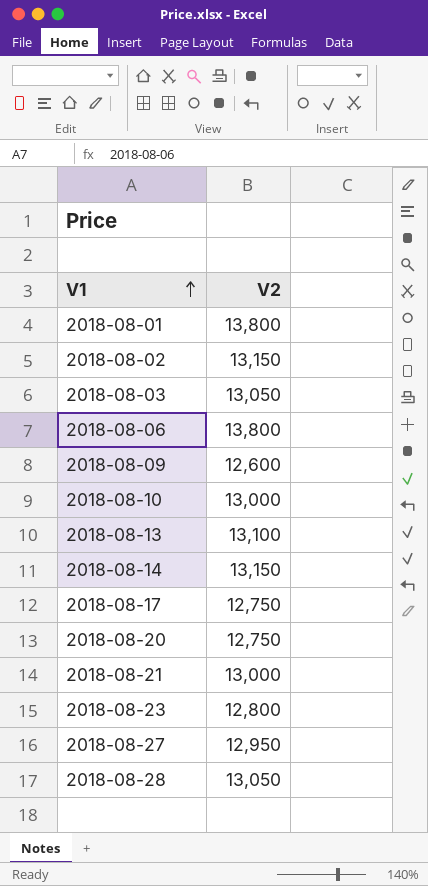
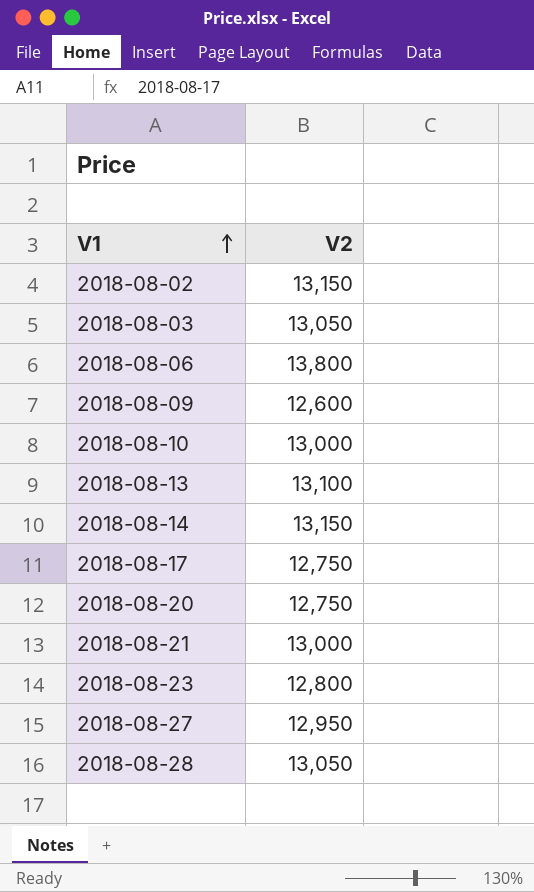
row 2018-08-01: 13,800 -> none

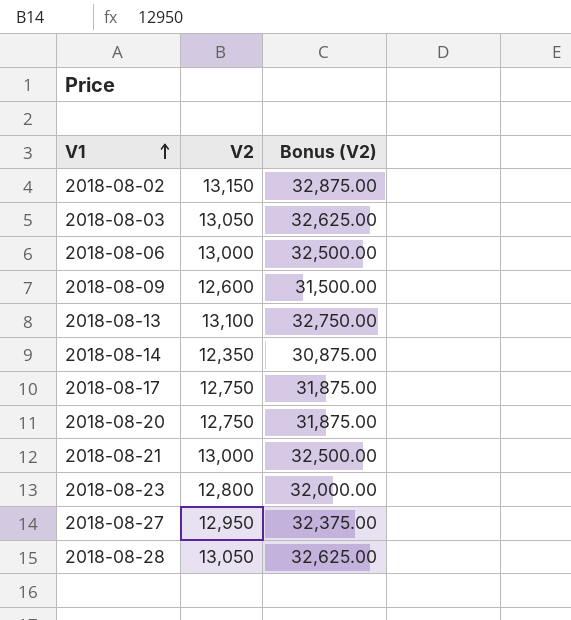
column Bonus (V2) | formula: none -> [V2] * 2.5
row 2018-08-10: 13,000 -> none
2018-08-06 | V2: 13,800 -> 13,000
2018-08-14 | V2: 13,150 -> 12,350

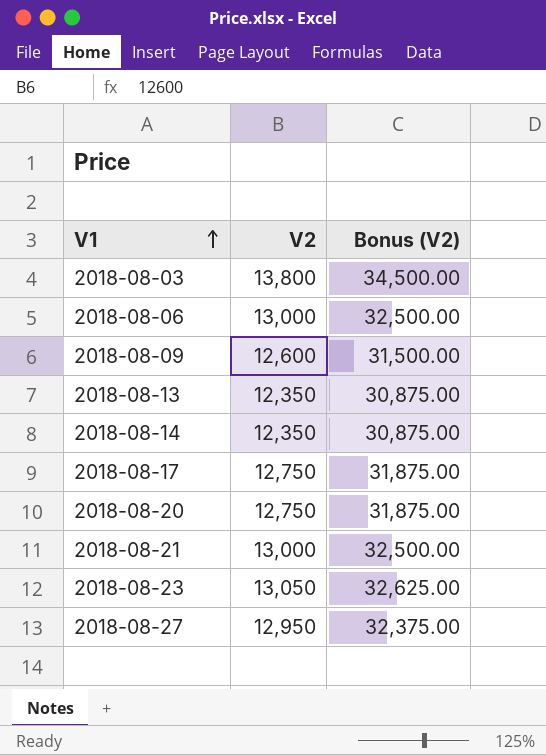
row 2018-08-02: 13,150 | 32,875.00 -> none
row 2018-08-28: 13,050 | 32,625.00 -> none
2018-08-03 | V2: 13,050 -> 13,800
2018-08-03 | Bonus (V2): 32,625.00 -> 34,500.00
2018-08-13 | V2: 13,100 -> 12,350
2018-08-13 | Bonus (V2): 32,750.00 -> 30,875.00
2018-08-23 | V2: 12,800 -> 13,050
2018-08-23 | Bonus (V2): 32,000.00 -> 32,625.00

